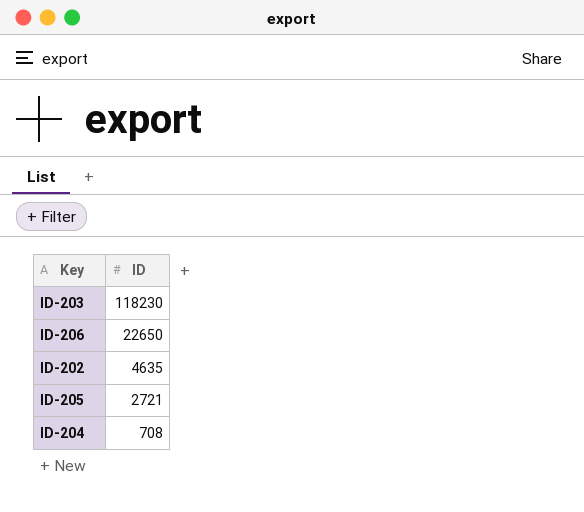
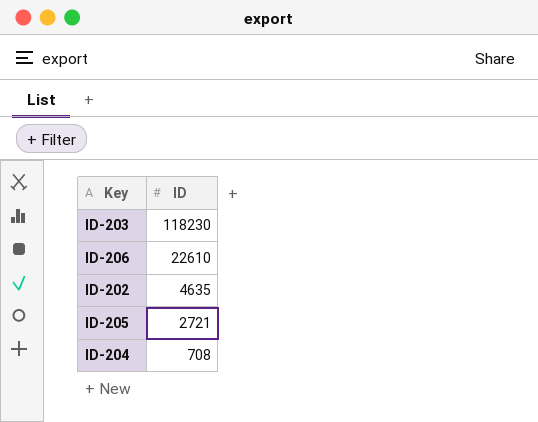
ID-206 | ID: 22650 -> 22610

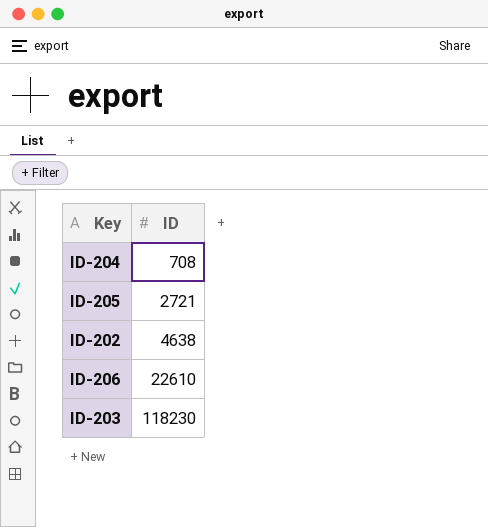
row order: ID descending -> ID ascending
ID-202 | ID: 4635 -> 4638

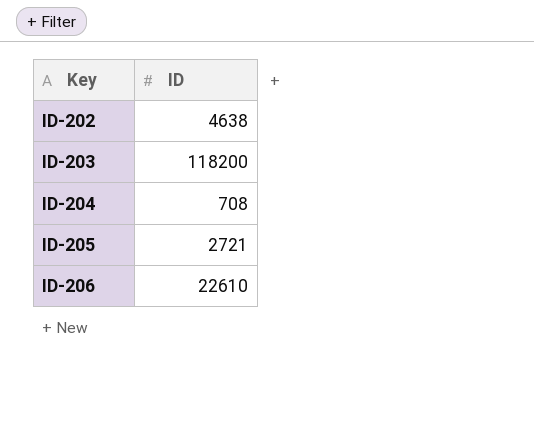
row order: ID ascending -> Key ascending
ID-203 | ID: 118230 -> 118200

